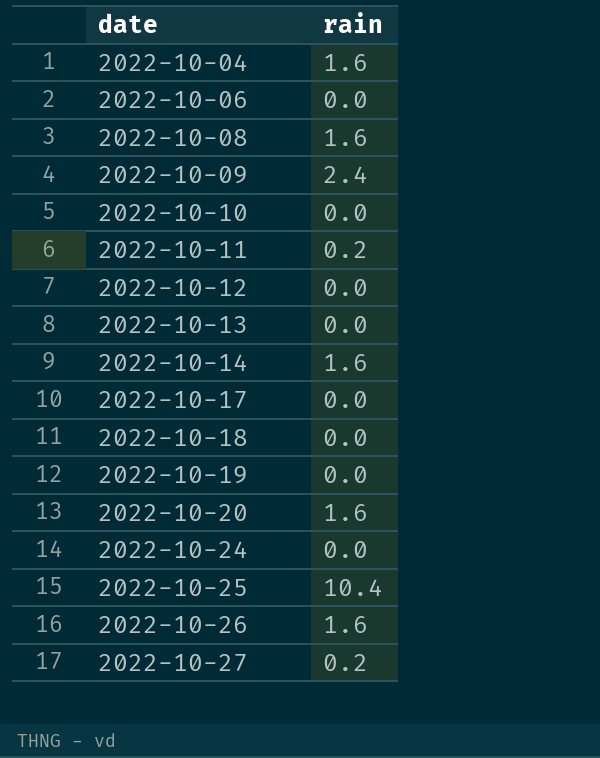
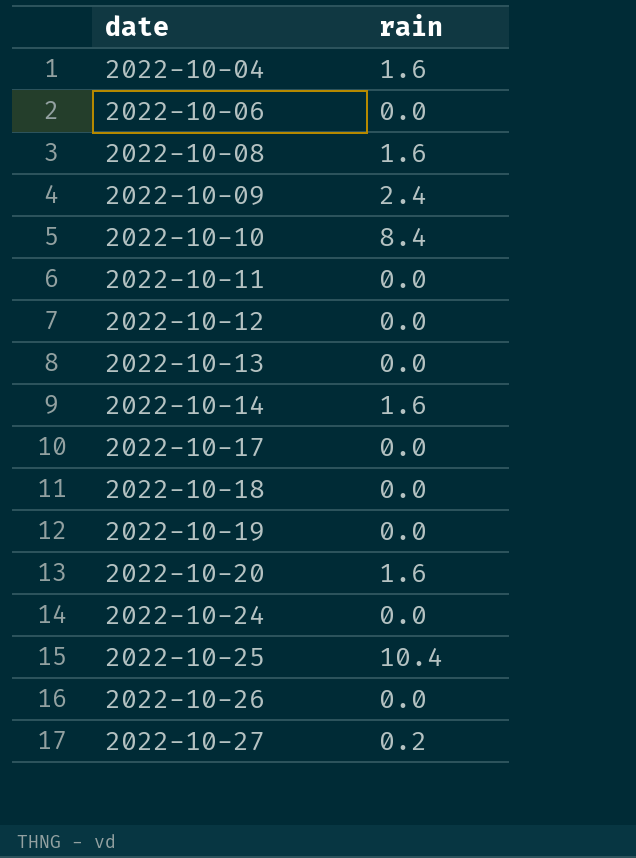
2022-10-10 | rain: 0.0 -> 8.4
2022-10-11 | rain: 0.2 -> 0.0
2022-10-26 | rain: 1.6 -> 0.0

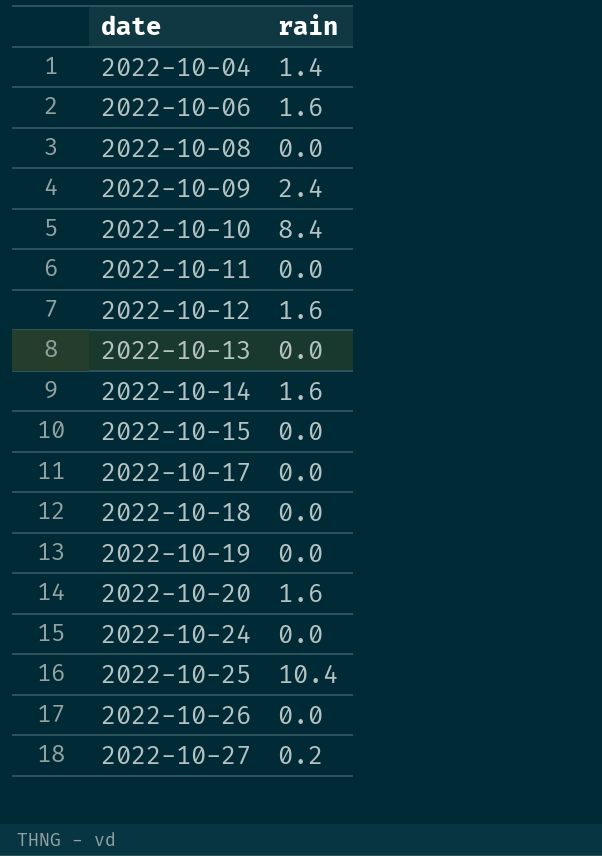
2022-10-04 | rain: 1.6 -> 1.4
2022-10-06 | rain: 0.0 -> 1.6
2022-10-08 | rain: 1.6 -> 0.0
2022-10-12 | rain: 0.0 -> 1.6
row 2022-10-15: none -> 0.0

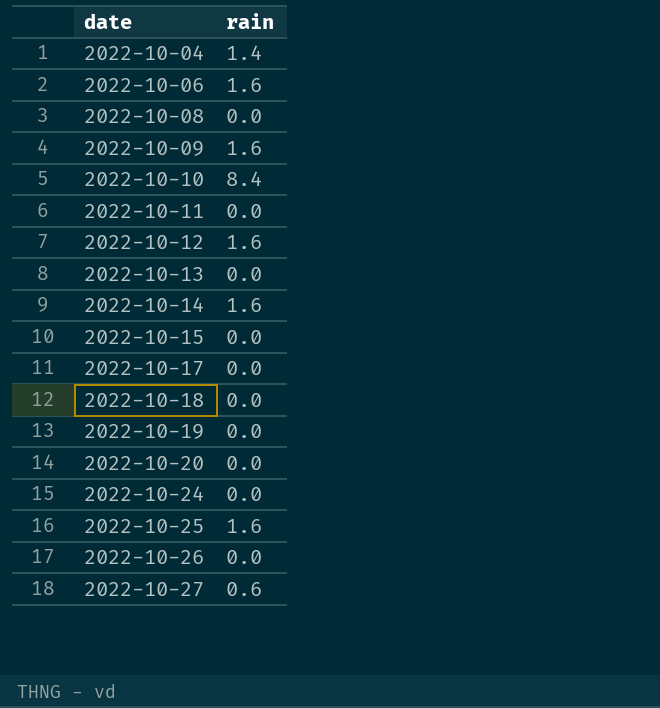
2022-10-09 | rain: 2.4 -> 1.6
2022-10-20 | rain: 1.6 -> 0.0
2022-10-25 | rain: 10.4 -> 1.6
2022-10-27 | rain: 0.2 -> 0.6

